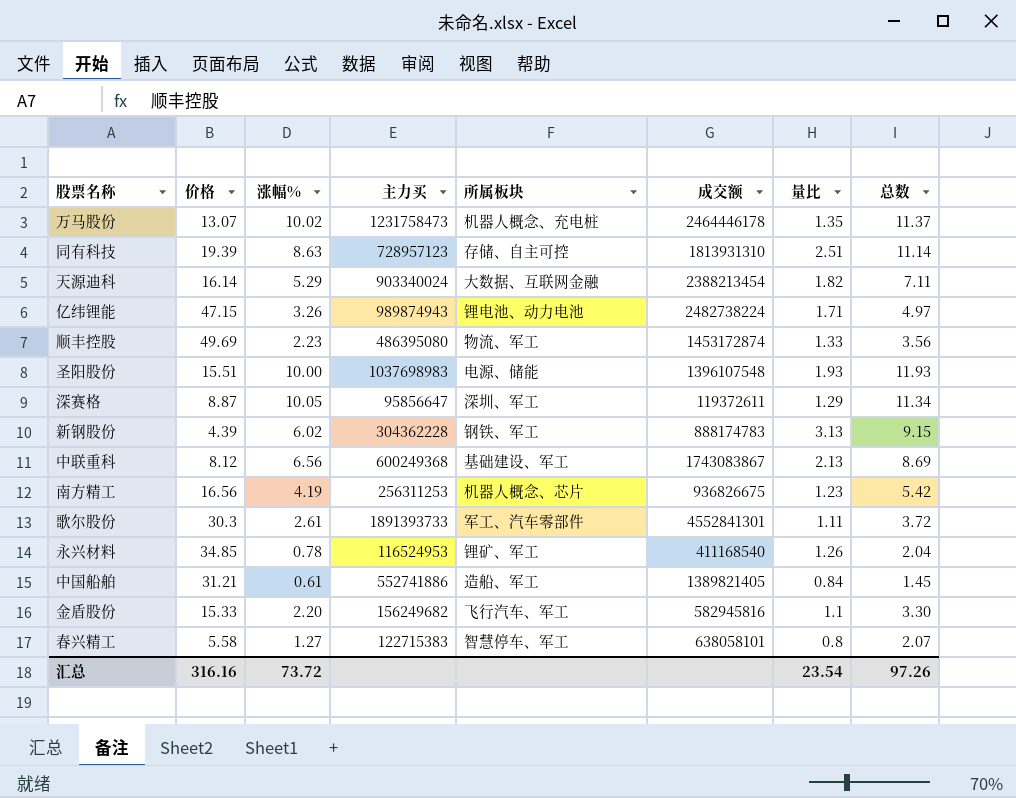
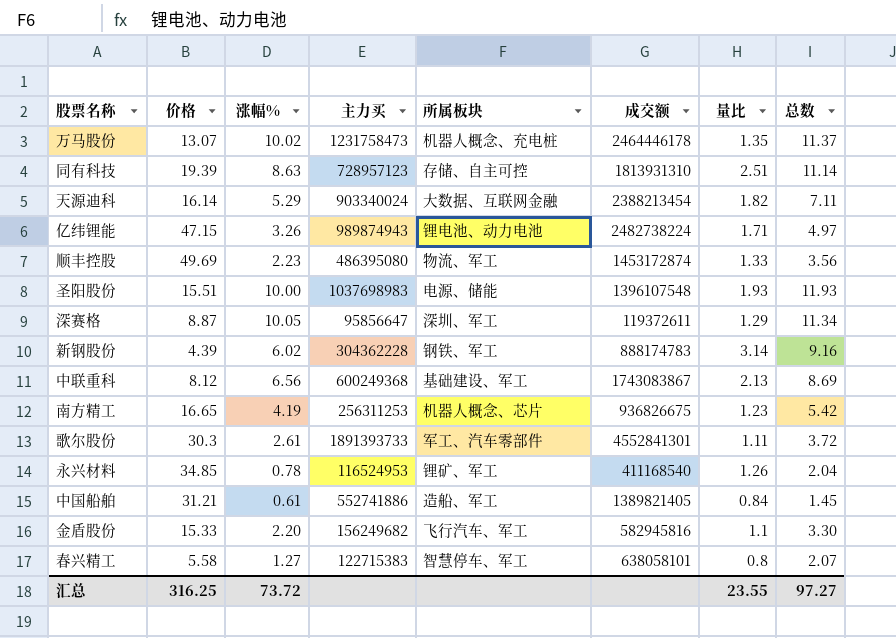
新钢股份 | 量比: 3.13 -> 3.14
新钢股份 | 总数: 9.15 -> 9.16
南方精工 | 价格: 16.56 -> 16.65
汇总 | 价格: 316.16 -> 316.25
汇总 | 量比: 23.54 -> 23.55
汇总 | 总数: 97.26 -> 97.27

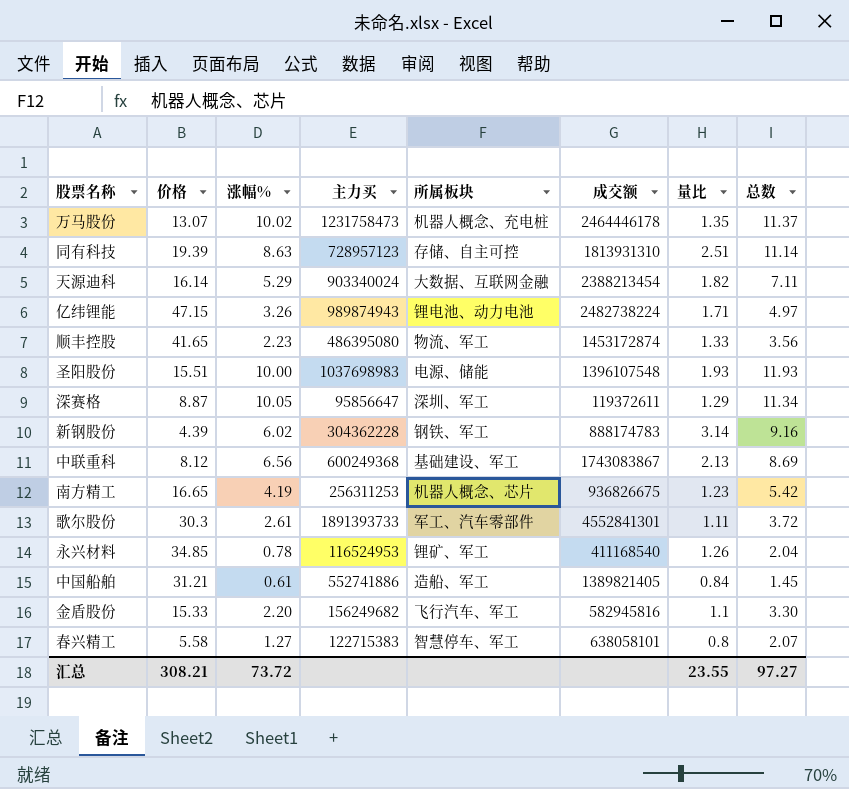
顺丰控股 | 价格: 49.69 -> 41.65
汇总 | 价格: 316.25 -> 308.21

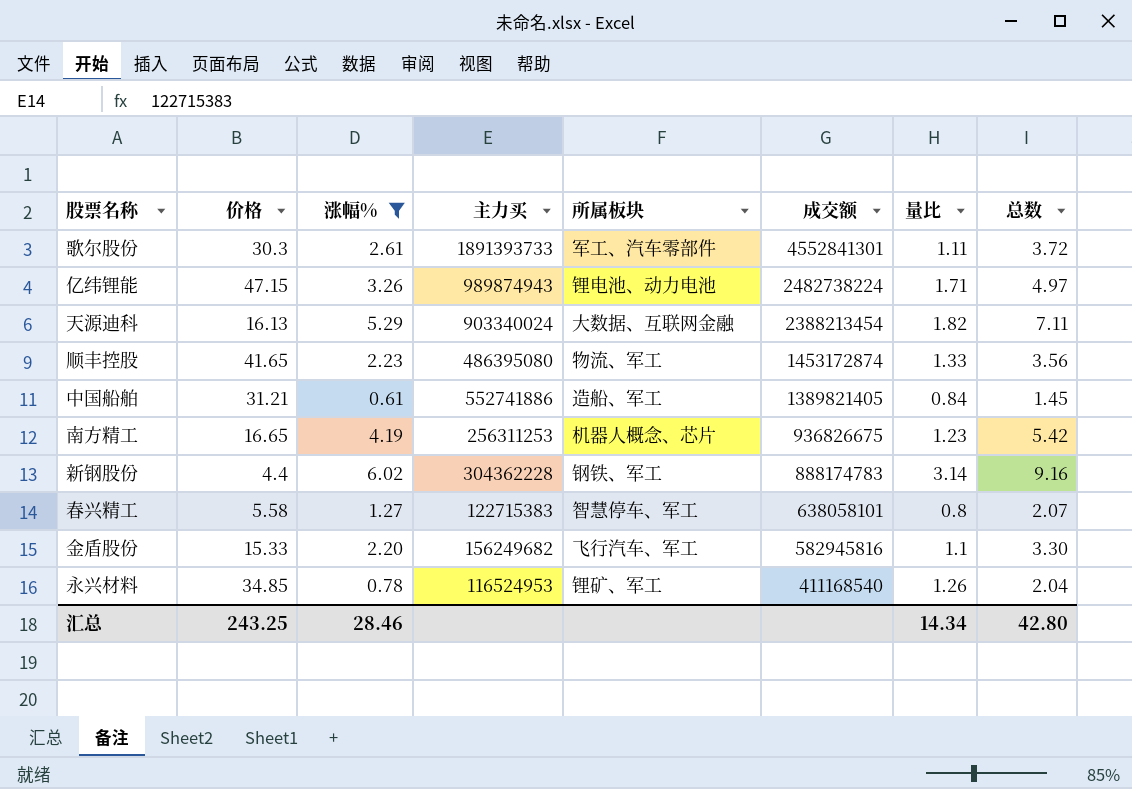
filter: none -> 涨幅% <= 6.02
row order: none -> 成交额 descending
天源迪科 | 价格: 16.14 -> 16.13
新钢股份 | 价格: 4.39 -> 4.4
汇总 | 价格: 308.21 -> 243.25
汇总 | 涨幅%: 73.72 -> 28.46
汇总 | 量比: 23.55 -> 14.34
汇总 | 总数: 97.27 -> 42.80

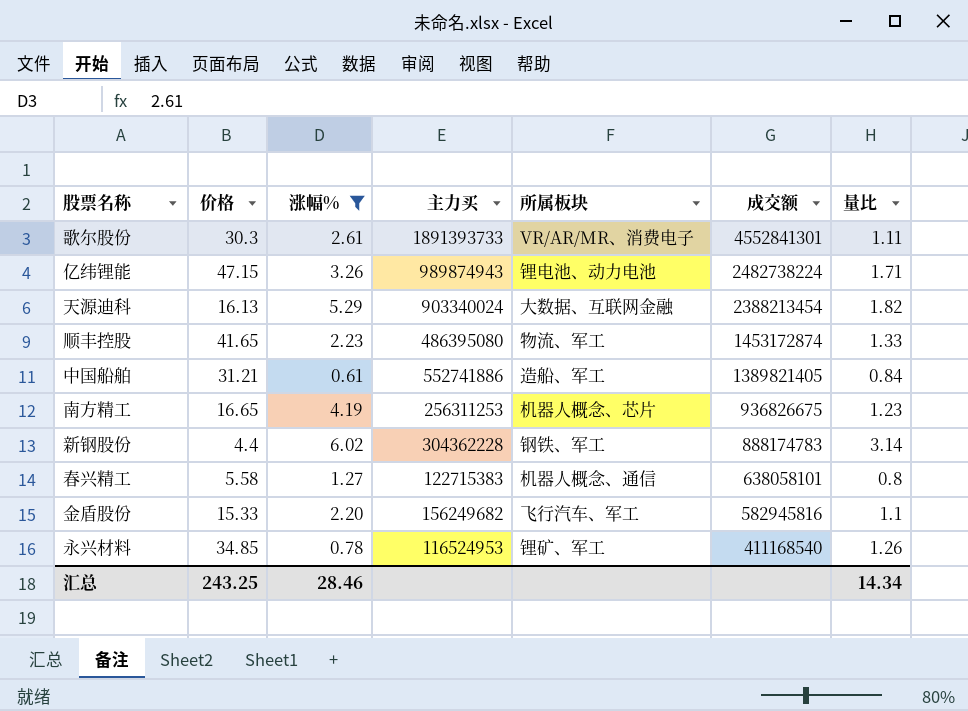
column 总数 | formula: [涨幅%] + [量比] -> none
歌尔股份 | 所属板块: 军工、汽车零部件 -> VR/AR/MR、消费电子
春兴精工 | 所属板块: 智慧停车、军工 -> 机器人概念、通信

